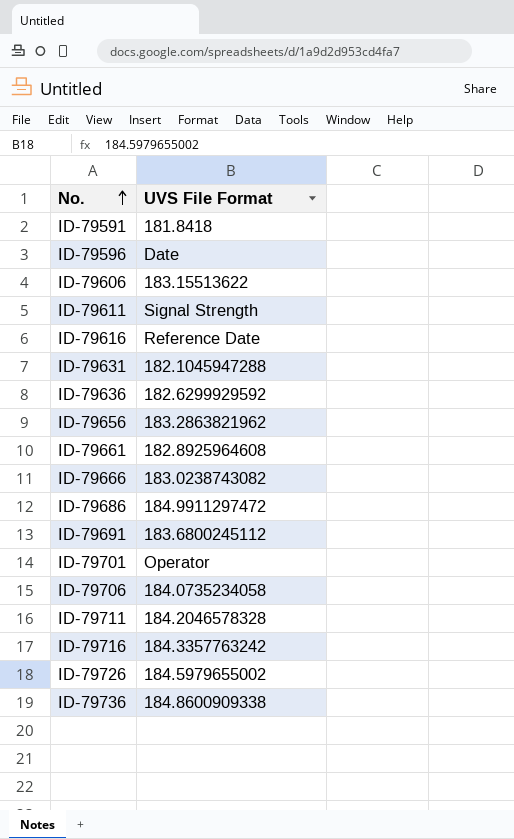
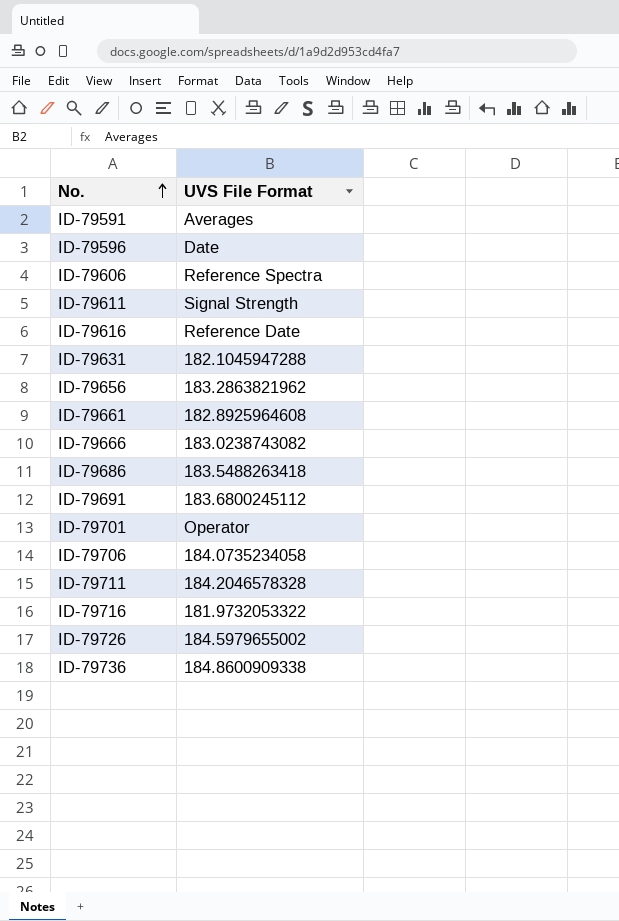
row ID-79636: 182.6299929592 -> none
ID-79591 | UVS File Format: 181.8418 -> Averages
ID-79606 | UVS File Format: 183.15513622 -> Reference Spectra
ID-79686 | UVS File Format: 184.9911297472 -> 183.5488263418
ID-79716 | UVS File Format: 184.3357763242 -> 181.9732053322

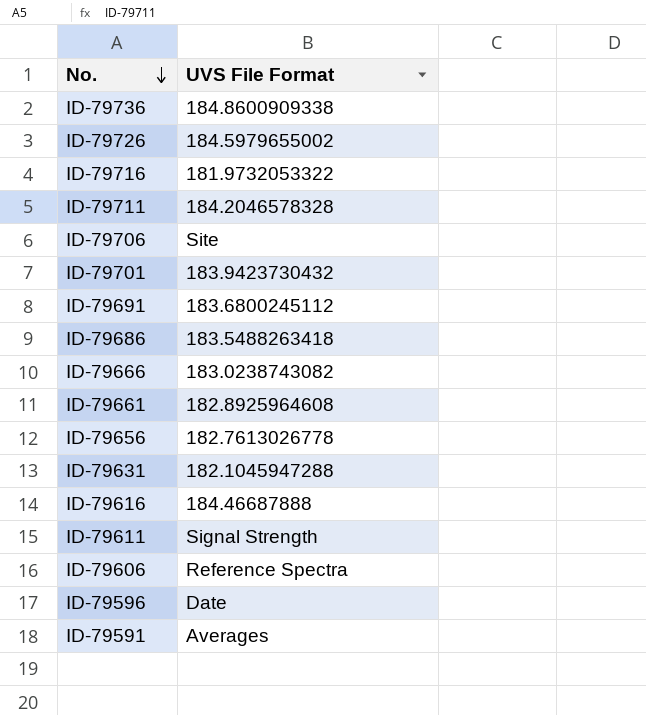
row order: No. ascending -> No. descending
ID-79706 | UVS File Format: 184.0735234058 -> Site
ID-79701 | UVS File Format: Operator -> 183.9423730432
ID-79656 | UVS File Format: 183.2863821962 -> 182.7613026778
ID-79616 | UVS File Format: Reference Date -> 184.46687888

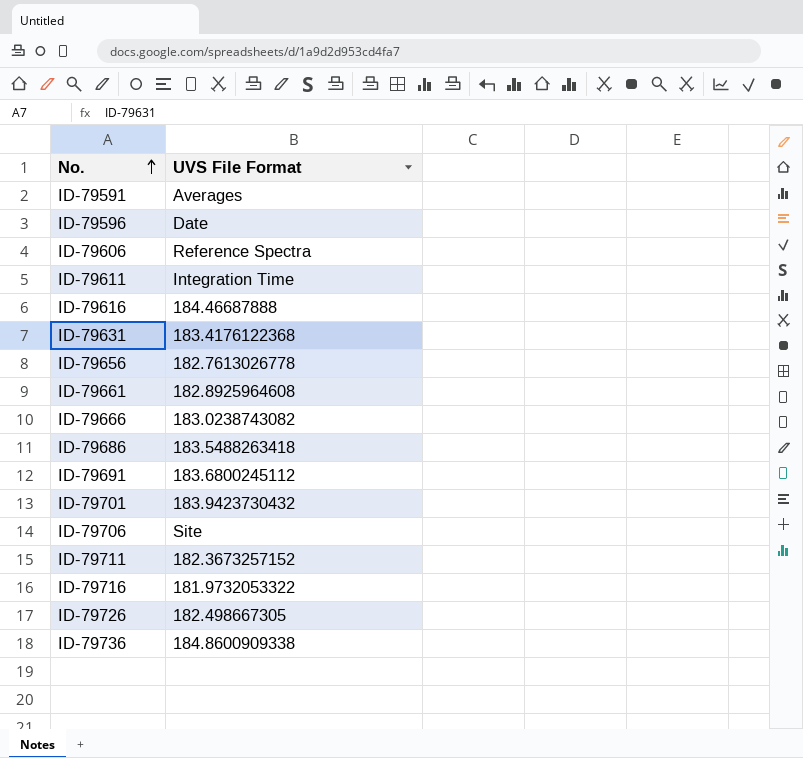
row order: No. descending -> No. ascending
ID-79611 | UVS File Format: Signal Strength -> Integration Time
ID-79631 | UVS File Format: 182.1045947288 -> 183.4176122368
ID-79711 | UVS File Format: 184.2046578328 -> 182.3673257152
ID-79726 | UVS File Format: 184.5979655002 -> 182.498667305

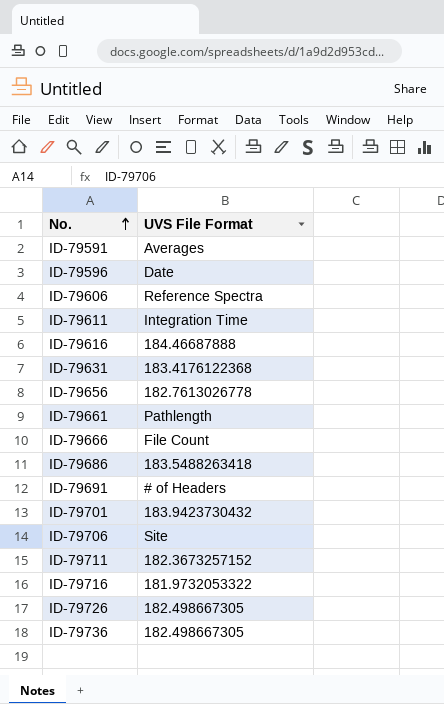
ID-79661 | UVS File Format: 182.8925964608 -> Pathlength
ID-79666 | UVS File Format: 183.0238743082 -> File Count
ID-79691 | UVS File Format: 183.6800245112 -> # of Headers
ID-79736 | UVS File Format: 184.8600909338 -> 182.498667305

